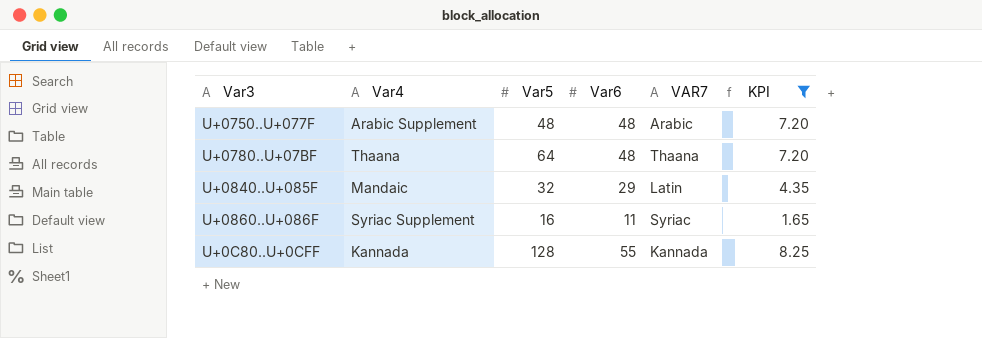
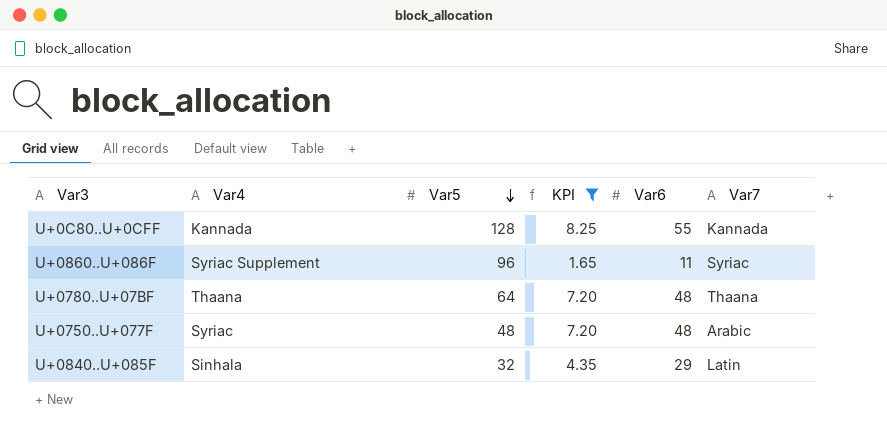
row order: none -> Var5 descending
column KPI | position: 6 -> 4
column name: VAR7 -> Var7
U+0860..U+086F | Var5: 16 -> 96
U+0750..U+077F | Var4: Arabic Supplement -> Syriac
U+0840..U+085F | Var4: Mandaic -> Sinhala

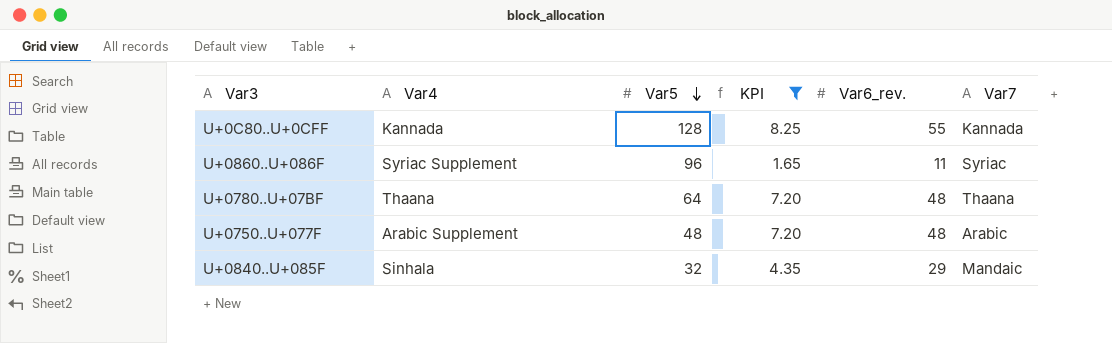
column name: Var6 -> Var6_rev.
U+0750..U+077F | Var4: Syriac -> Arabic Supplement
U+0840..U+085F | Var7: Latin -> Mandaic

